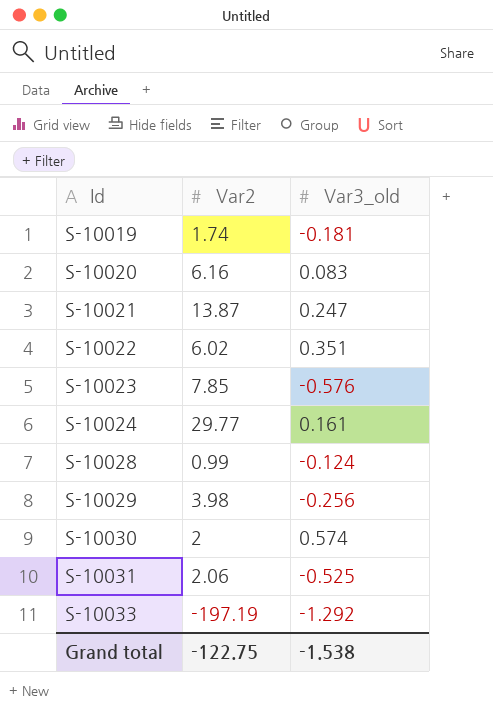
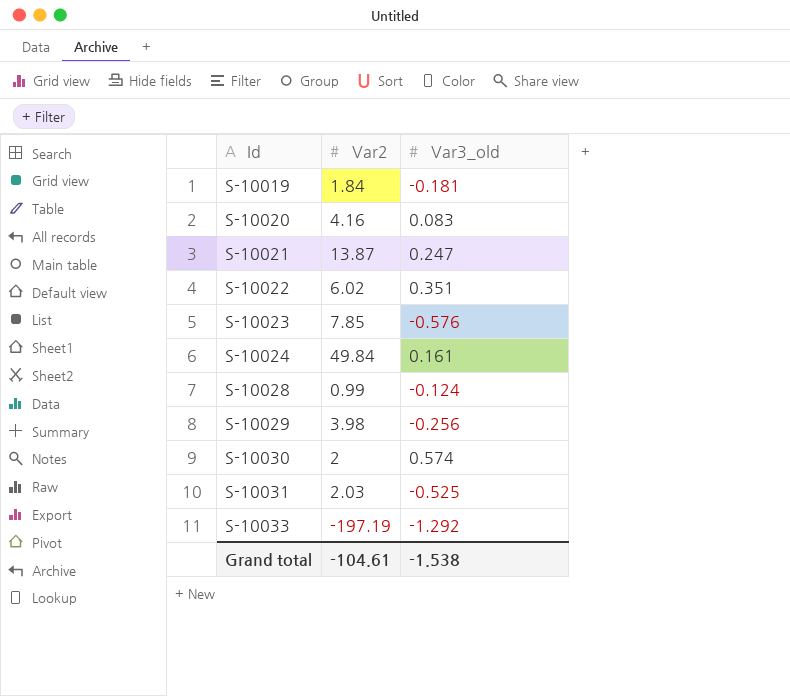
S-10019 | Var2: 1.74 -> 1.84
S-10020 | Var2: 6.16 -> 4.16
S-10024 | Var2: 29.77 -> 49.84
S-10031 | Var2: 2.06 -> 2.03
Grand total | Var2: -122.75 -> -104.61

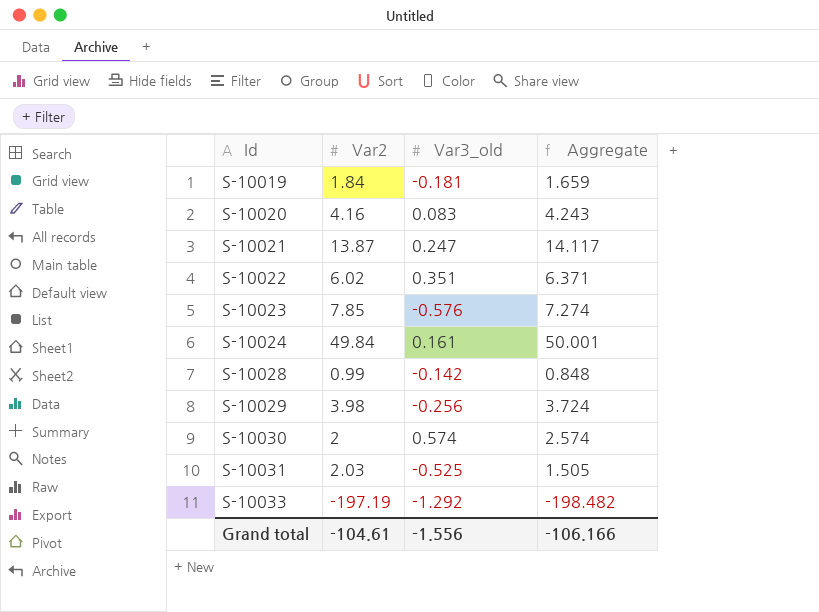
column Aggregate | formula: none -> [Var2] + [Var3_old]
S-10028 | Var3_old: -0.124 -> -0.142
Grand total | Var3_old: -1.538 -> -1.556

